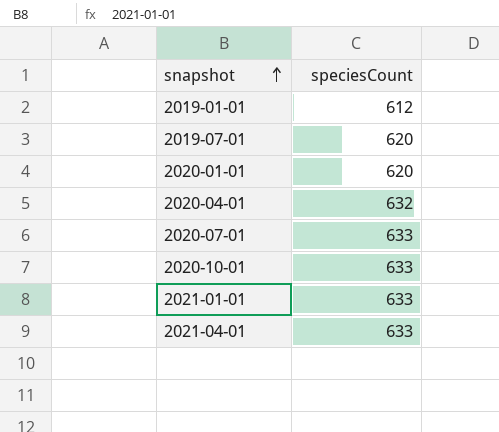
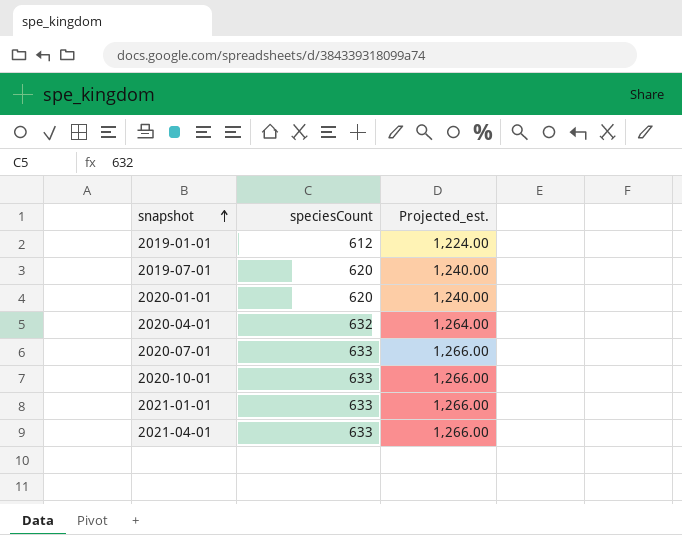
column Projected_est. | formula: none -> [speciesCount] * 2

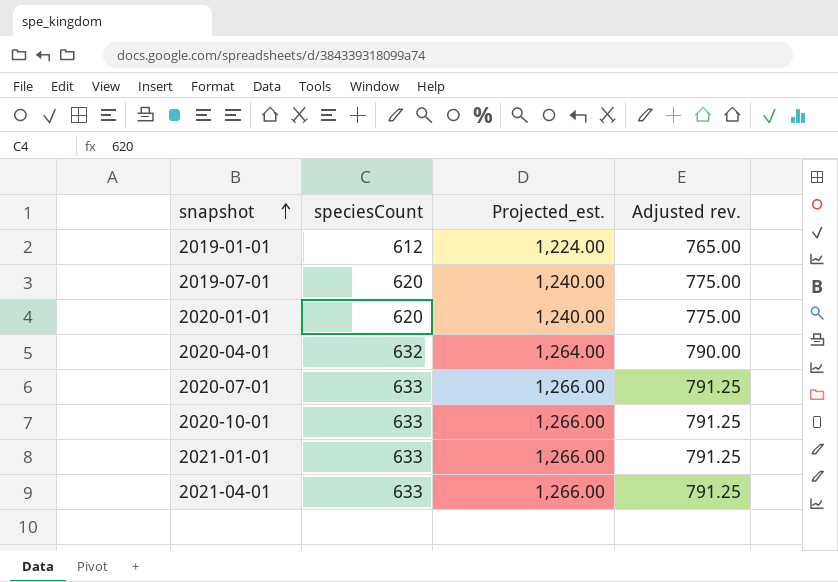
column Adjusted rev. | formula: none -> [speciesCount] * 1.25

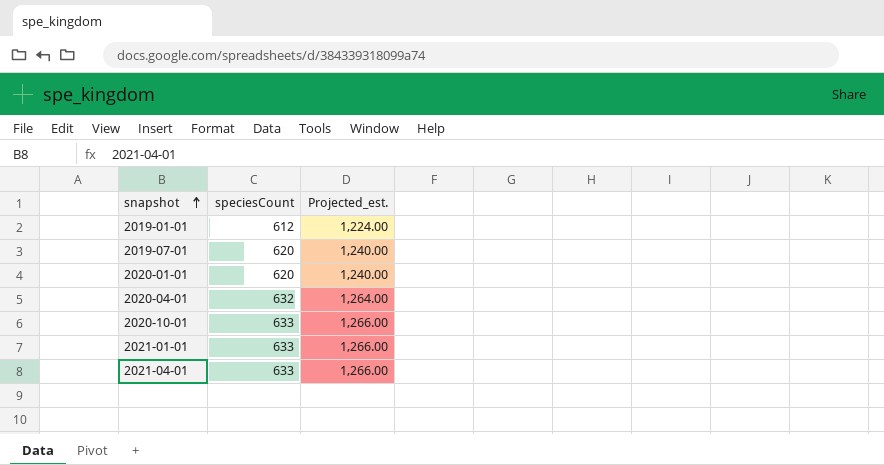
column Adjusted rev. | formula: [speciesCount] * 1.25 -> none
row 2020-07-01: 633 | 1,266.00 | 791.25 -> none

